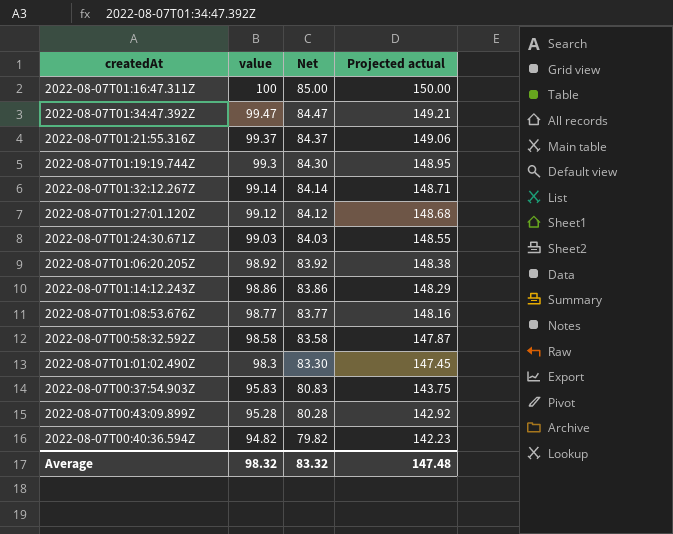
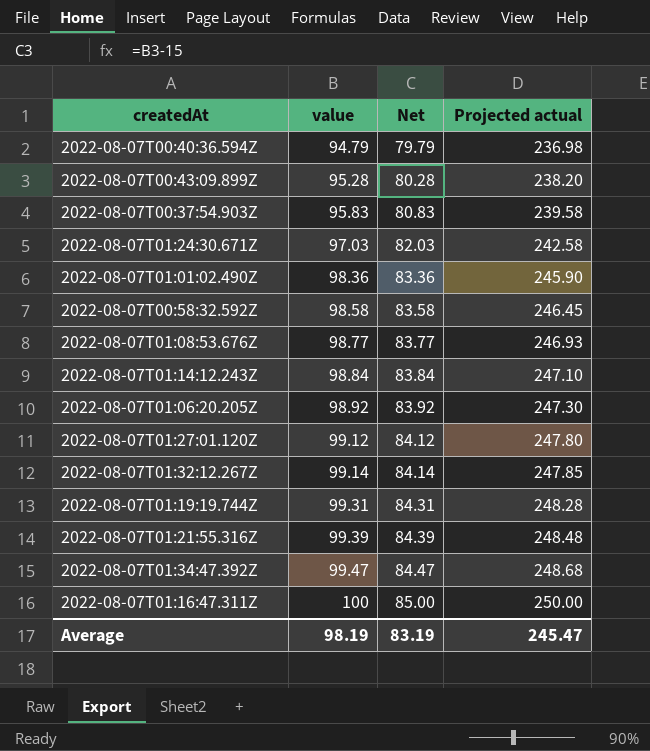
row order: value descending -> value ascending
column Projected actual | formula: [value] * 1.5 -> [value] * 2.5
2022-08-07T00:40:36.594Z | value: 94.82 -> 94.79
2022-08-07T00:40:36.594Z | Net: 79.82 -> 79.79
2022-08-07T01:24:30.671Z | value: 99.03 -> 97.03
2022-08-07T01:24:30.671Z | Net: 84.03 -> 82.03
2022-08-07T01:01:02.490Z | value: 98.3 -> 98.36
2022-08-07T01:01:02.490Z | Net: 83.30 -> 83.36
2022-08-07T01:14:12.243Z | value: 98.86 -> 98.84
2022-08-07T01:14:12.243Z | Net: 83.86 -> 83.84
2022-08-07T01:19:19.744Z | value: 99.3 -> 99.31
2022-08-07T01:19:19.744Z | Net: 84.30 -> 84.31
2022-08-07T01:21:55.316Z | value: 99.37 -> 99.39
2022-08-07T01:21:55.316Z | Net: 84.37 -> 84.39
Average | value: 98.32 -> 98.19
Average | Net: 83.32 -> 83.19
Average | Projected actual: 147.48 -> 245.47

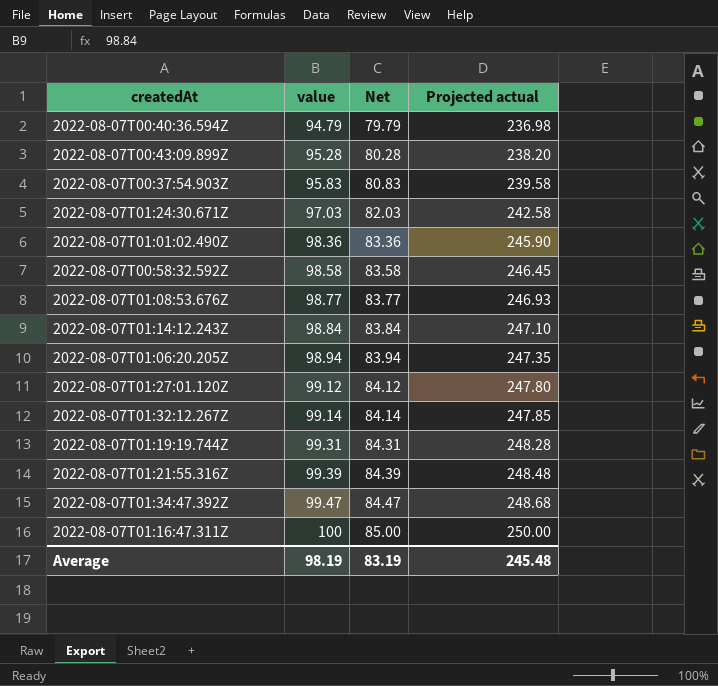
2022-08-07T01:06:20.205Z | value: 98.92 -> 98.94
2022-08-07T01:06:20.205Z | Net: 83.92 -> 83.94
2022-08-07T01:06:20.205Z | Projected actual: 247.30 -> 247.35
Average | Projected actual: 245.47 -> 245.48

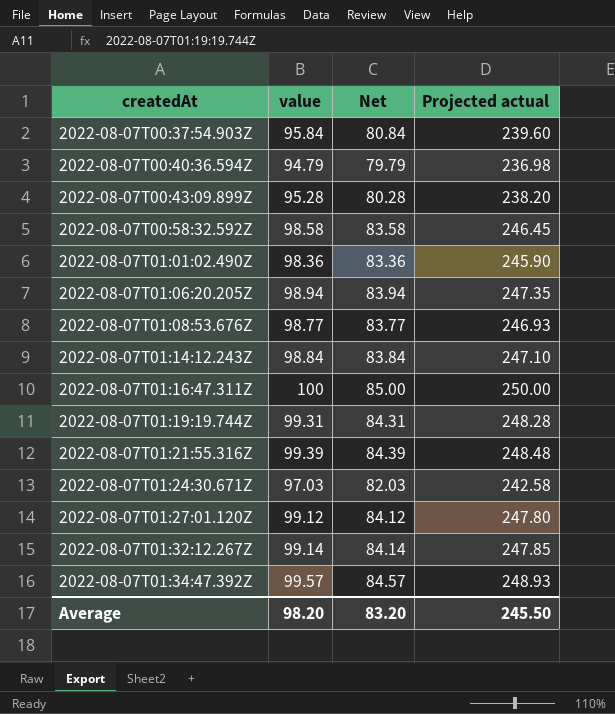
row order: value ascending -> createdAt ascending
2022-08-07T00:37:54.903Z | value: 95.83 -> 95.84
2022-08-07T00:37:54.903Z | Net: 80.83 -> 80.84
2022-08-07T00:37:54.903Z | Projected actual: 239.58 -> 239.60
2022-08-07T01:34:47.392Z | value: 99.47 -> 99.57
2022-08-07T01:34:47.392Z | Net: 84.47 -> 84.57
2022-08-07T01:34:47.392Z | Projected actual: 248.68 -> 248.93
Average | value: 98.19 -> 98.20
Average | Net: 83.19 -> 83.20
Average | Projected actual: 245.48 -> 245.50

